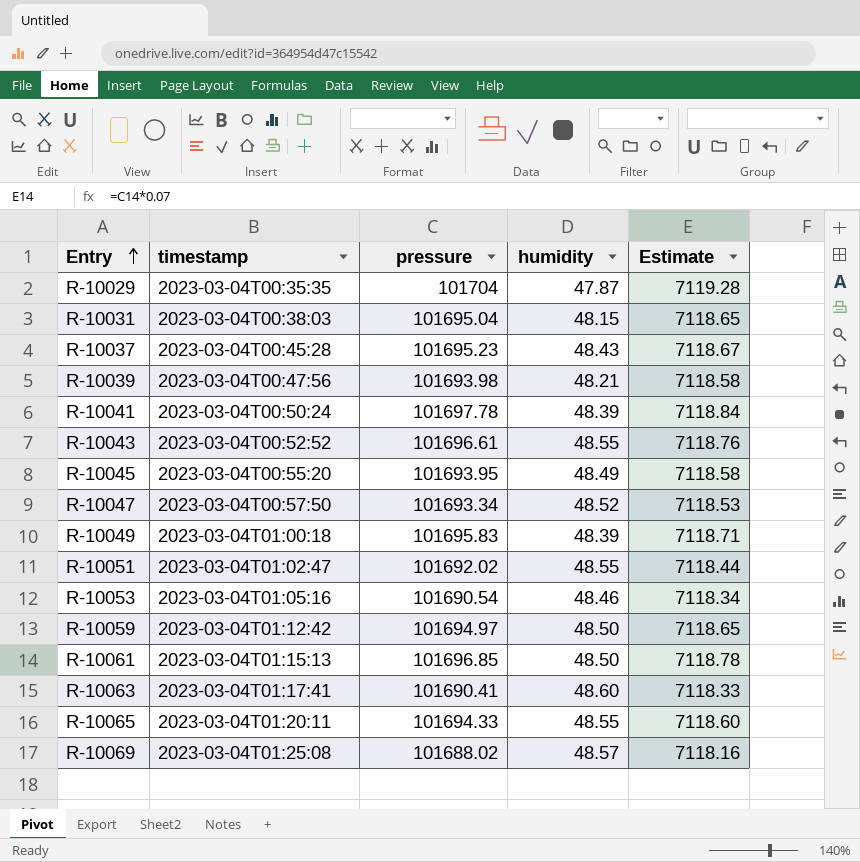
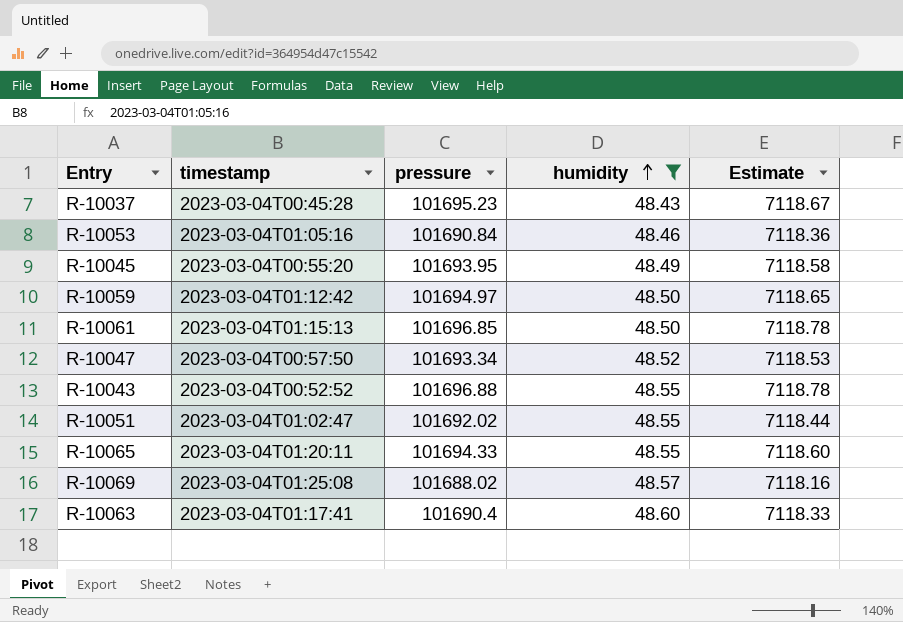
filter: none -> humidity >= 48.43
row order: Entry ascending -> humidity ascending
R-10053 | pressure: 101690.54 -> 101690.84
R-10053 | Estimate: 7118.34 -> 7118.36
R-10043 | pressure: 101696.61 -> 101696.88
R-10043 | Estimate: 7118.76 -> 7118.78
R-10063 | pressure: 101690.41 -> 101690.4

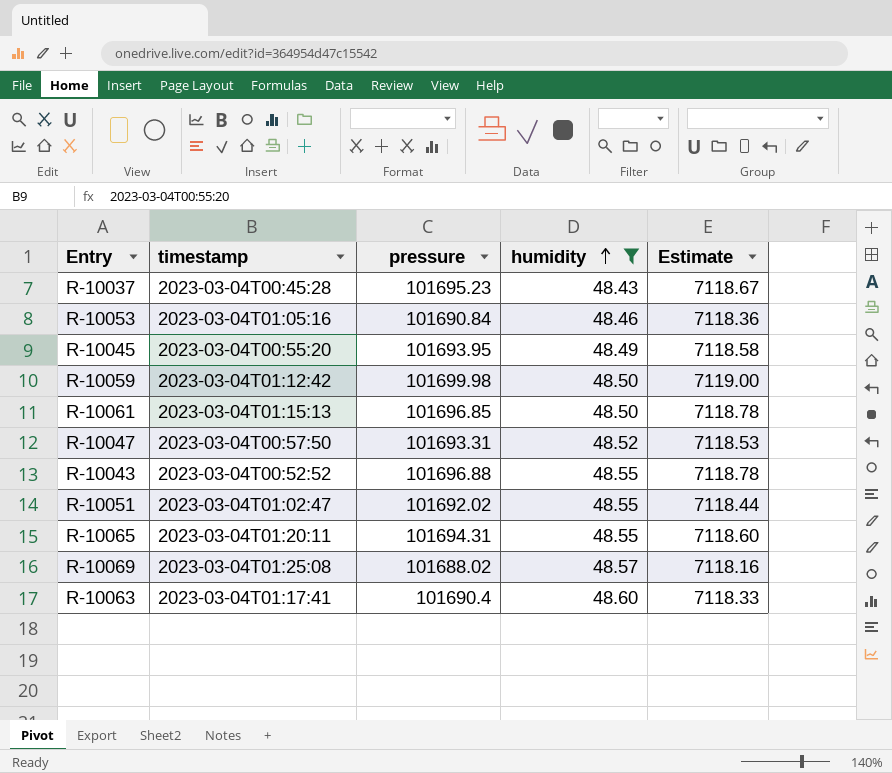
R-10059 | pressure: 101694.97 -> 101699.98
R-10059 | Estimate: 7118.65 -> 7119.00
R-10047 | pressure: 101693.34 -> 101693.31
R-10065 | pressure: 101694.33 -> 101694.31

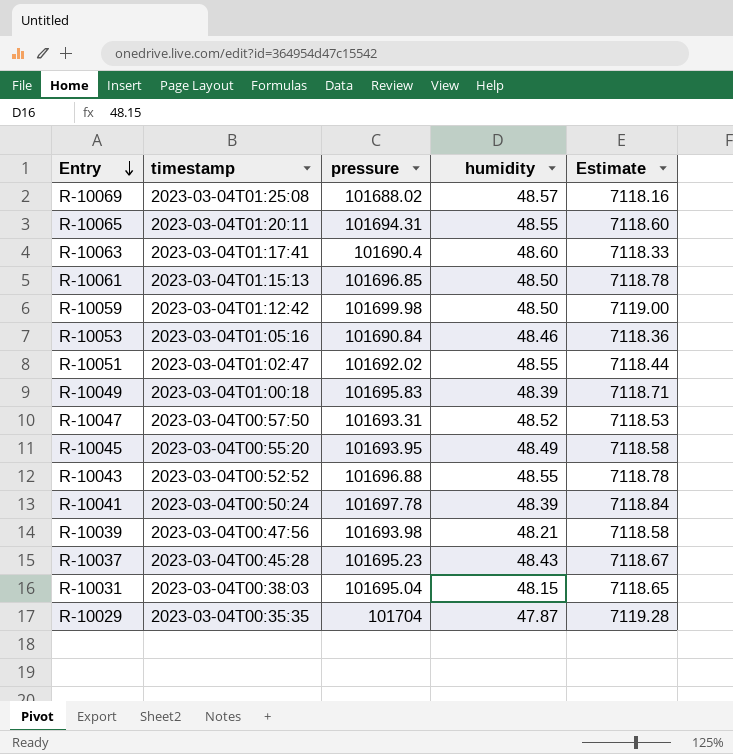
filter: humidity >= 48.43 -> none
row order: humidity ascending -> Entry descending

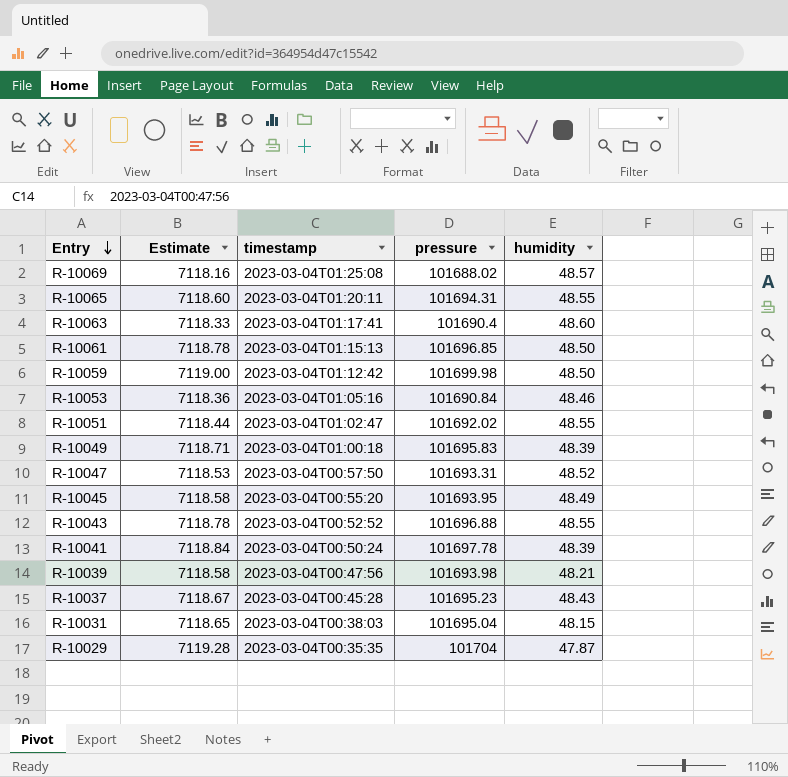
column Estimate | position: 5 -> 2

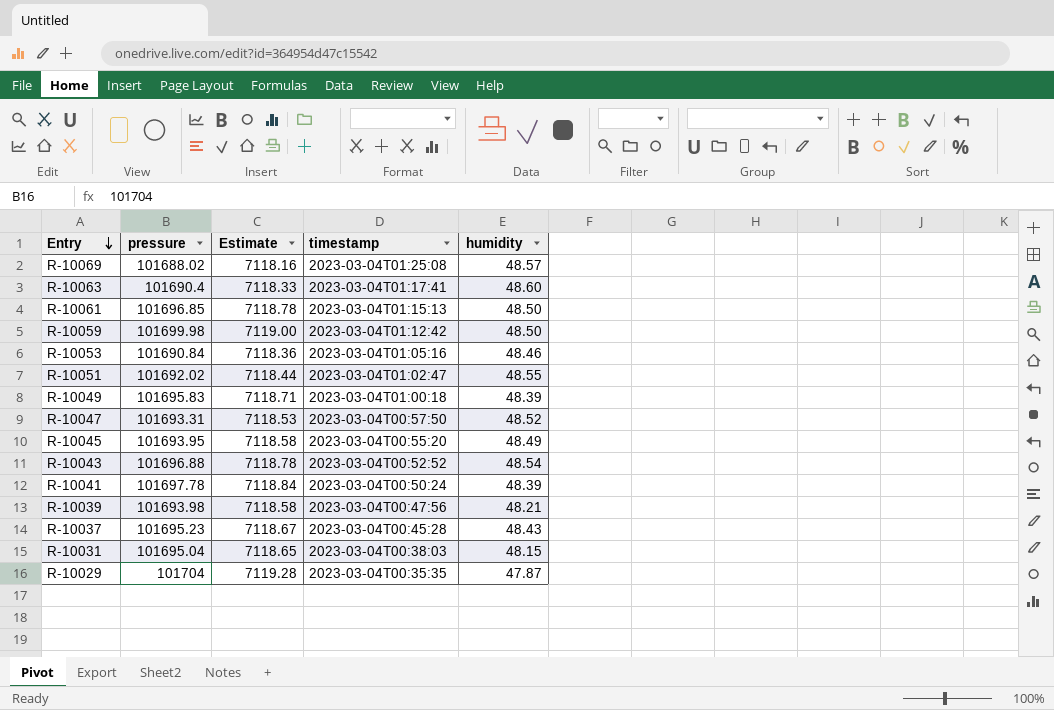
column pressure | position: 4 -> 2
row R-10065: 7118.60 | 2023-03-04T01:20:11 | 101694.31 | 48.55 -> none
R-10043 | humidity: 48.55 -> 48.54

